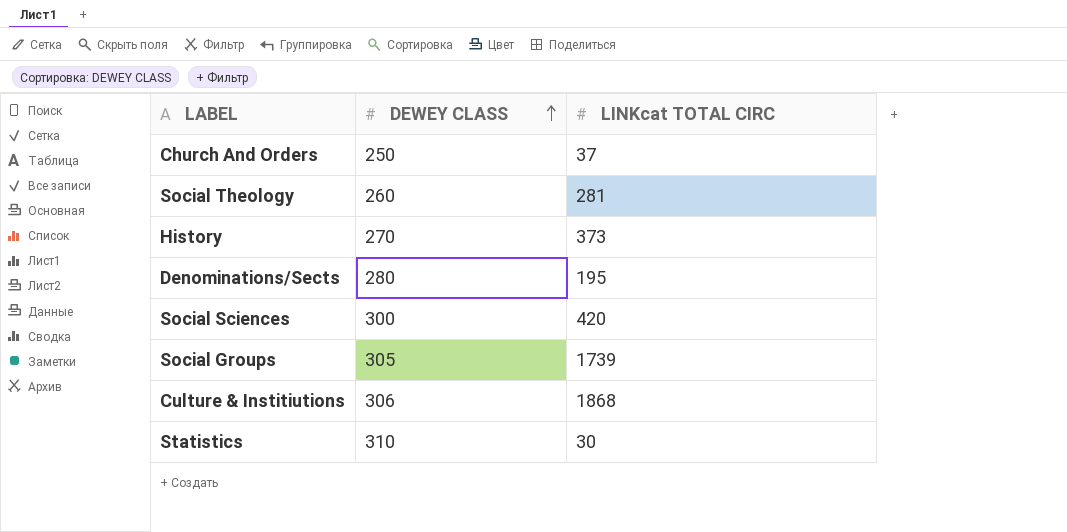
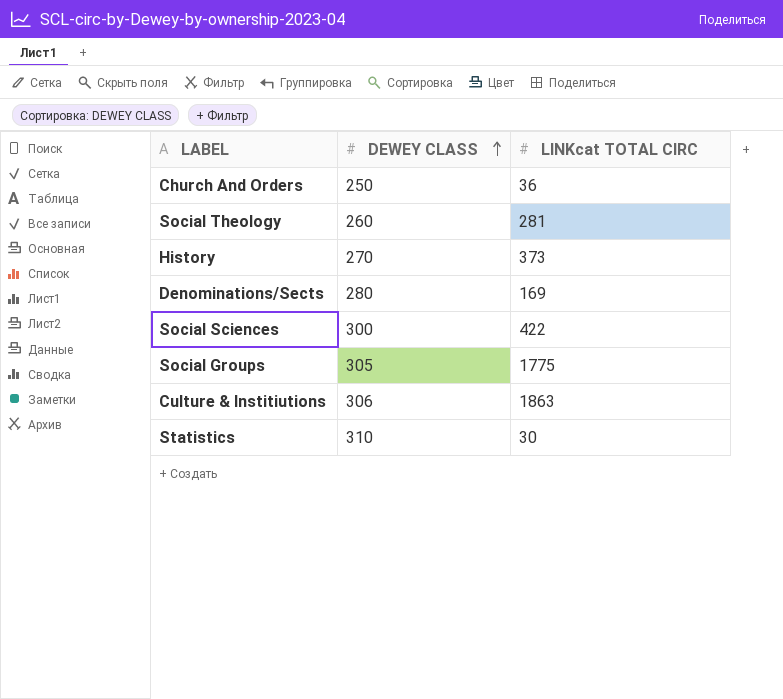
Church And Orders | LINKcat TOTAL CIRC: 37 -> 36
Denominations/Sects | LINKcat TOTAL CIRC: 195 -> 169
Social Sciences | LINKcat TOTAL CIRC: 420 -> 422
Social Groups | LINKcat TOTAL CIRC: 1739 -> 1775
Culture & Institiutions | LINKcat TOTAL CIRC: 1868 -> 1863

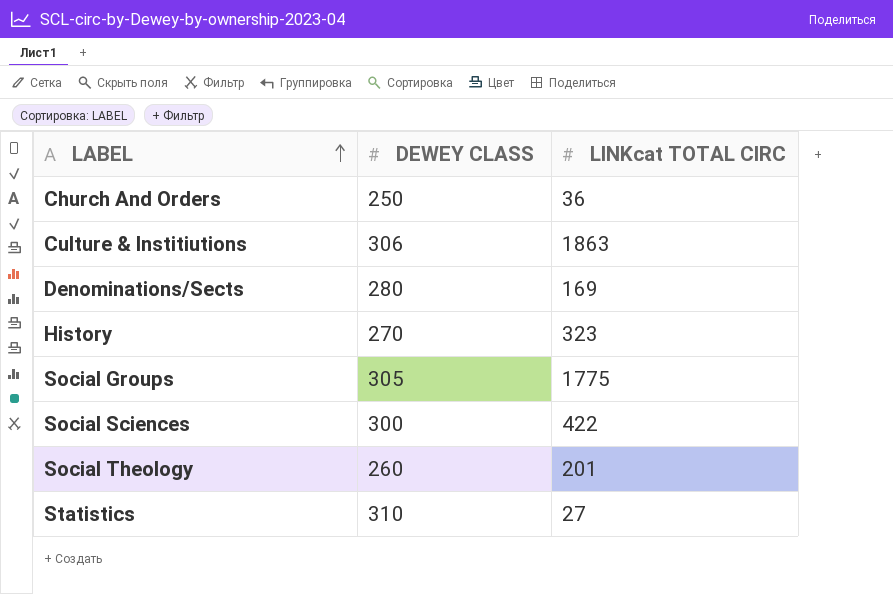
row order: DEWEY CLASS ascending -> LABEL ascending
History | LINKcat TOTAL CIRC: 373 -> 323
Social Theology | LINKcat TOTAL CIRC: 281 -> 201
Statistics | LINKcat TOTAL CIRC: 30 -> 27

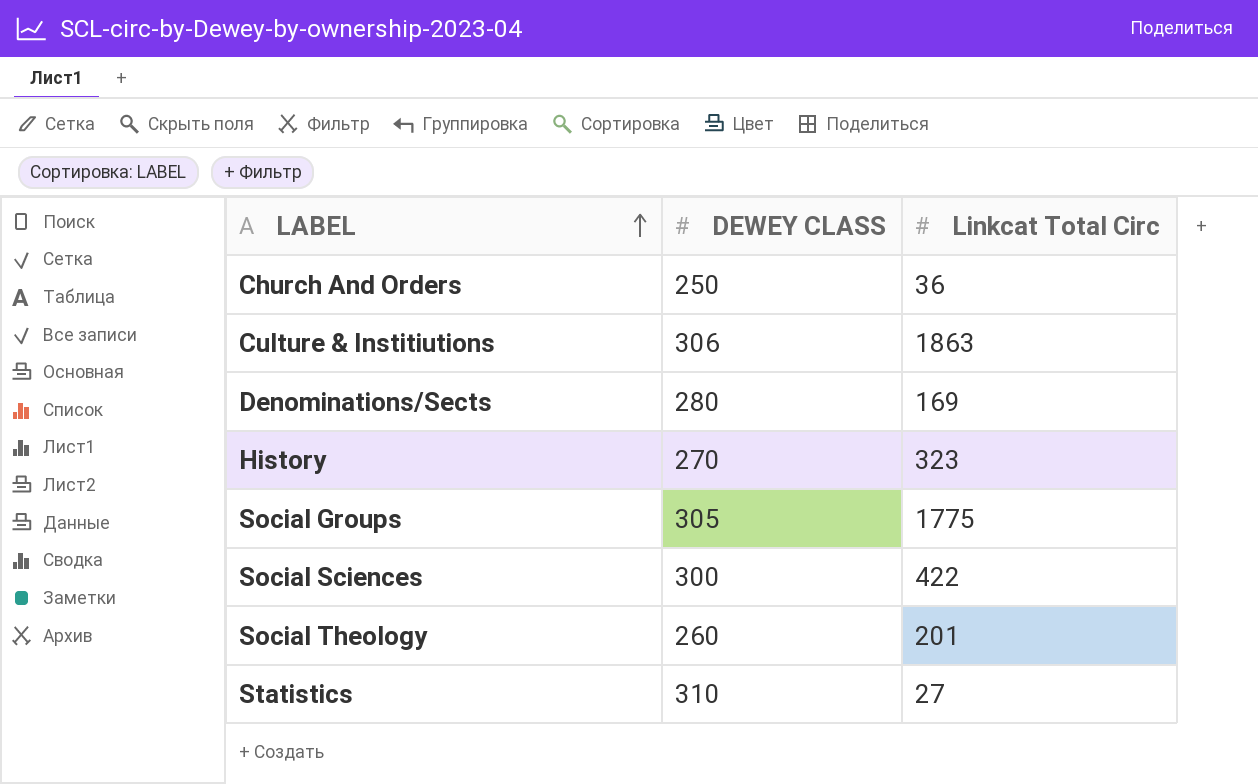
column name: LINKcat TOTAL CIRC -> Linkcat Total Circ

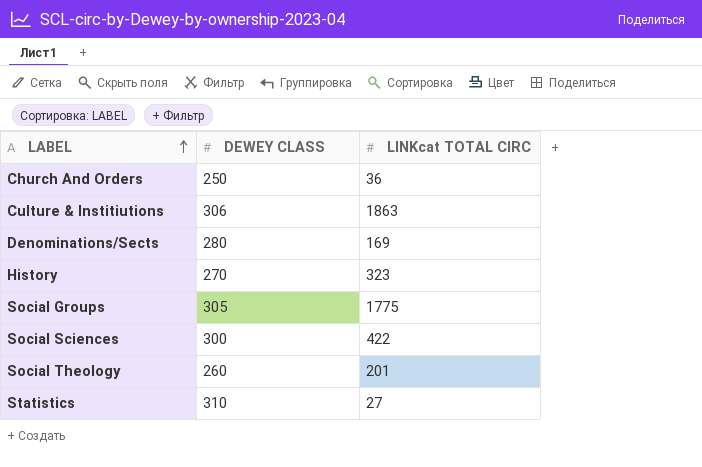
column name: Linkcat Total Circ -> LINKcat TOTAL CIRC

